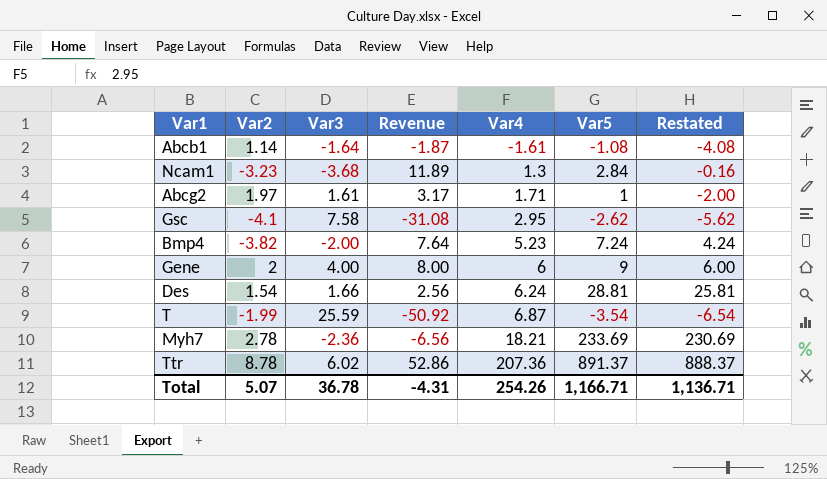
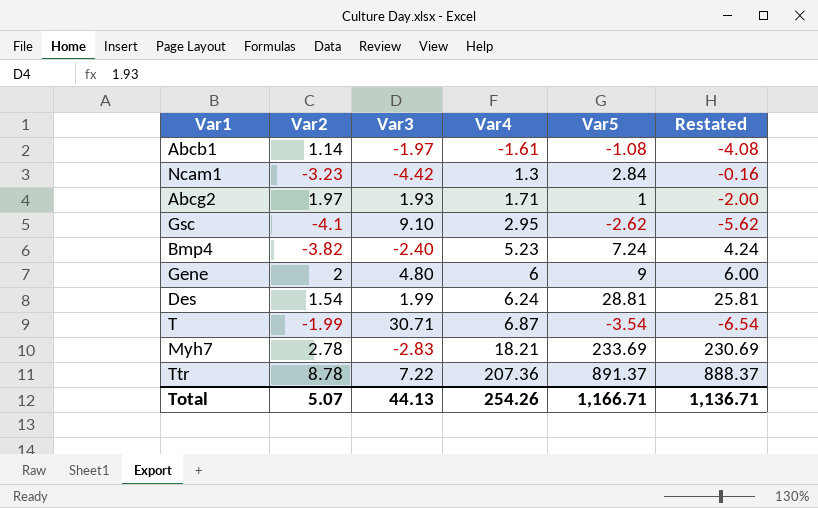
column Revenue | formula: [Var2] * [Var3] -> none
Abcb1 | Var3: -1.64 -> -1.97
Ncam1 | Var3: -3.68 -> -4.42
Abcg2 | Var3: 1.61 -> 1.93
Gsc | Var3: 7.58 -> 9.10
Bmp4 | Var3: -2.00 -> -2.40
Gene | Var3: 4.00 -> 4.80
Des | Var3: 1.66 -> 1.99
T | Var3: 25.59 -> 30.71
Myh7 | Var3: -2.36 -> -2.83
Ttr | Var3: 6.02 -> 7.22
Total | Var3: 36.78 -> 44.13

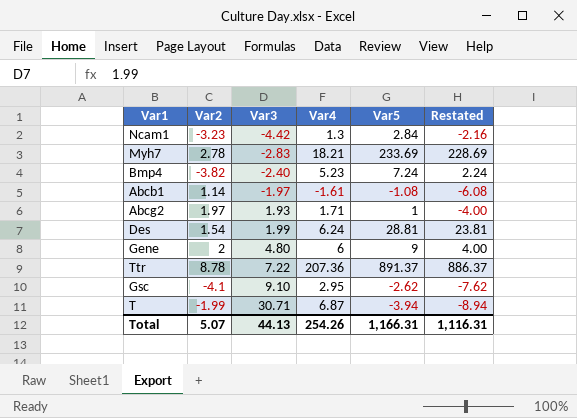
row order: Var4 ascending -> Var3 ascending
column Restated | formula: [Var5] - 3 -> [Var5] - 5
T | Var5: -3.54 -> -3.94
Total | Var5: 1,166.71 -> 1,166.31
Total | Restated: 1,136.71 -> 1,116.31

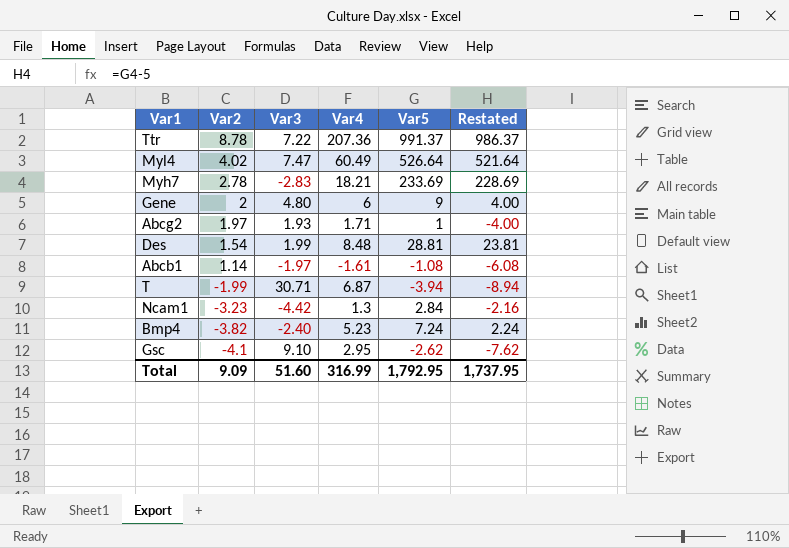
row order: Var3 ascending -> Var2 descending
Ttr | Var5: 891.37 -> 991.37
Ttr | Restated: 886.37 -> 986.37
row Myl4: none -> 4.02 | 7.47 | 60.49 | 526.64 | 521.64
Des | Var4: 6.24 -> 8.48
Total | Var2: 5.07 -> 9.09
Total | Var3: 44.13 -> 51.60
Total | Var4: 254.26 -> 316.99
Total | Var5: 1,166.31 -> 1,792.95
Total | Restated: 1,116.31 -> 1,737.95

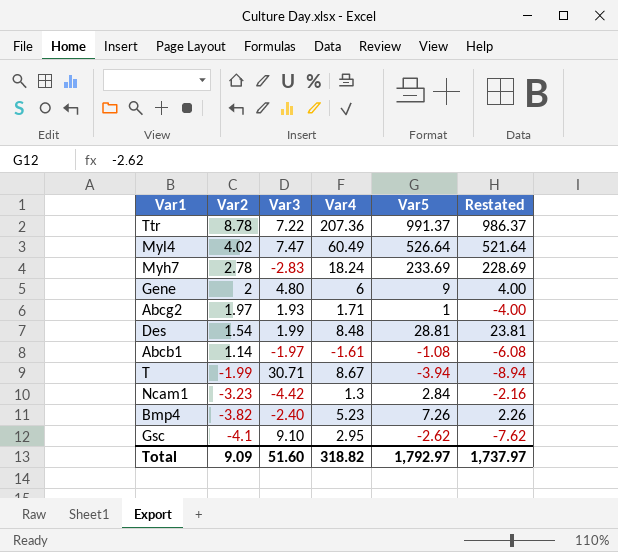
Myh7 | Var4: 18.21 -> 18.24
T | Var4: 6.87 -> 8.67
Bmp4 | Var5: 7.24 -> 7.26
Bmp4 | Restated: 2.24 -> 2.26
Total | Var4: 316.99 -> 318.82
Total | Var5: 1,792.95 -> 1,792.97
Total | Restated: 1,737.95 -> 1,737.97

